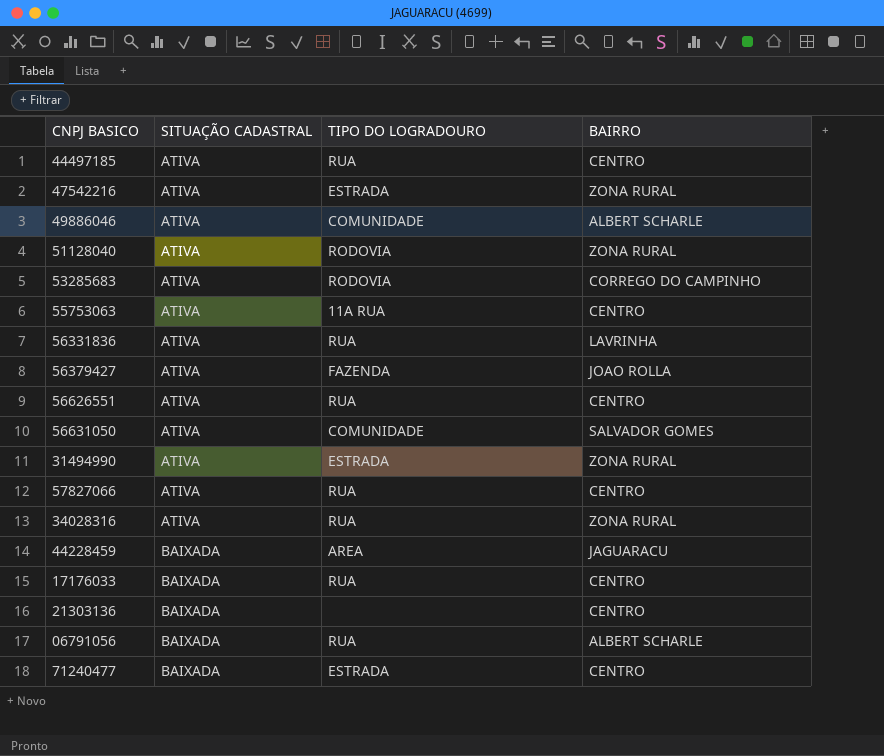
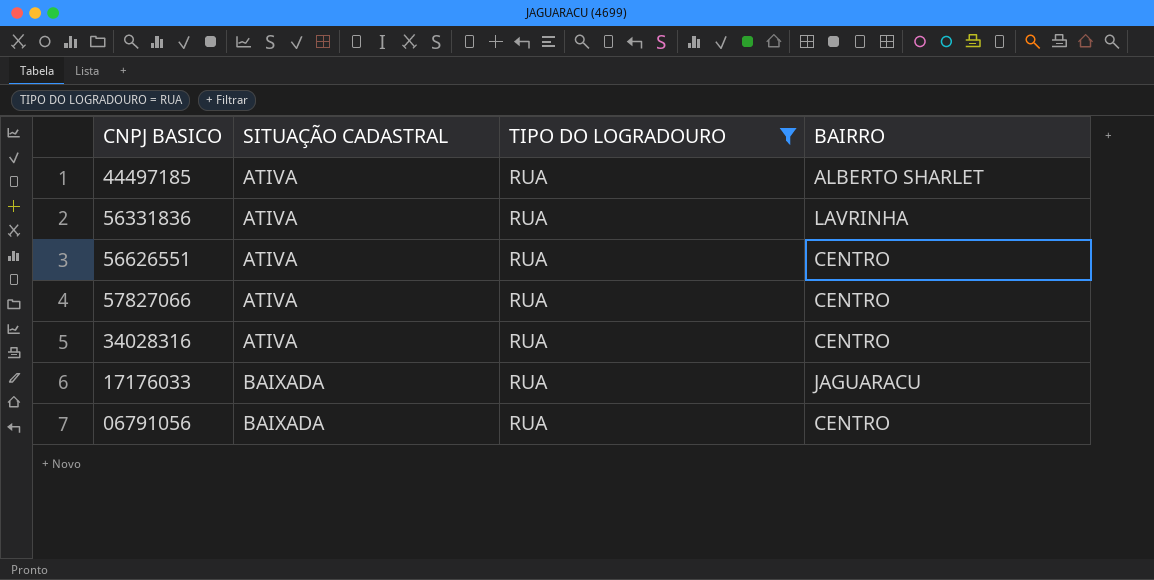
filter: none -> TIPO DO LOGRADOURO = RUA
44497185 | BAIRRO: CENTRO -> ALBERTO SHARLET
34028316 | BAIRRO: ZONA RURAL -> CENTRO
17176033 | BAIRRO: CENTRO -> JAGUARACU
06791056 | BAIRRO: ALBERT SCHARLE -> CENTRO

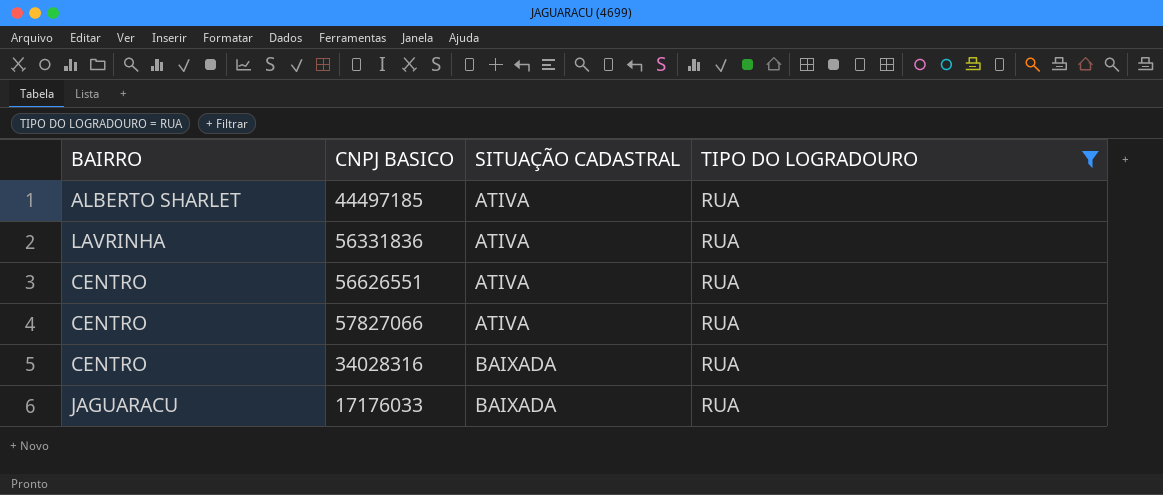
column BAIRRO | position: 4 -> 1
row 06791056: BAIXADA | RUA | CENTRO -> none
34028316 | SITUAÇÃO CADASTRAL: ATIVA -> BAIXADA

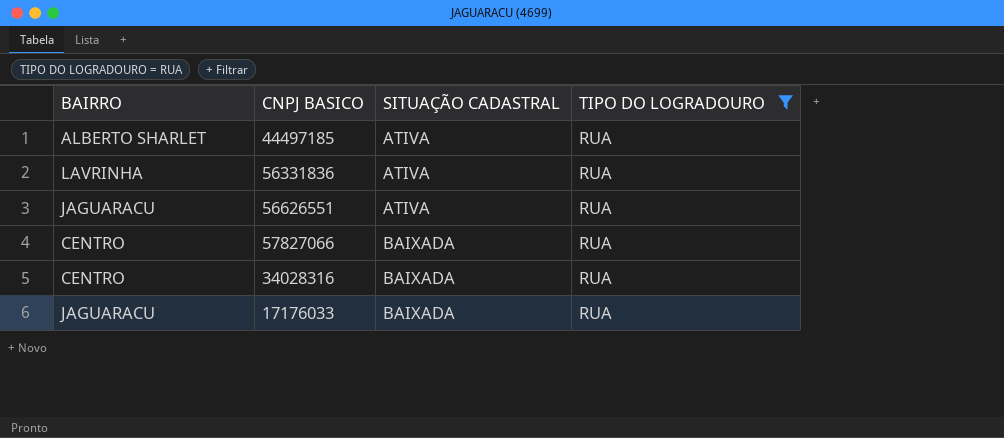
56626551 | BAIRRO: CENTRO -> JAGUARACU
57827066 | SITUAÇÃO CADASTRAL: ATIVA -> BAIXADA

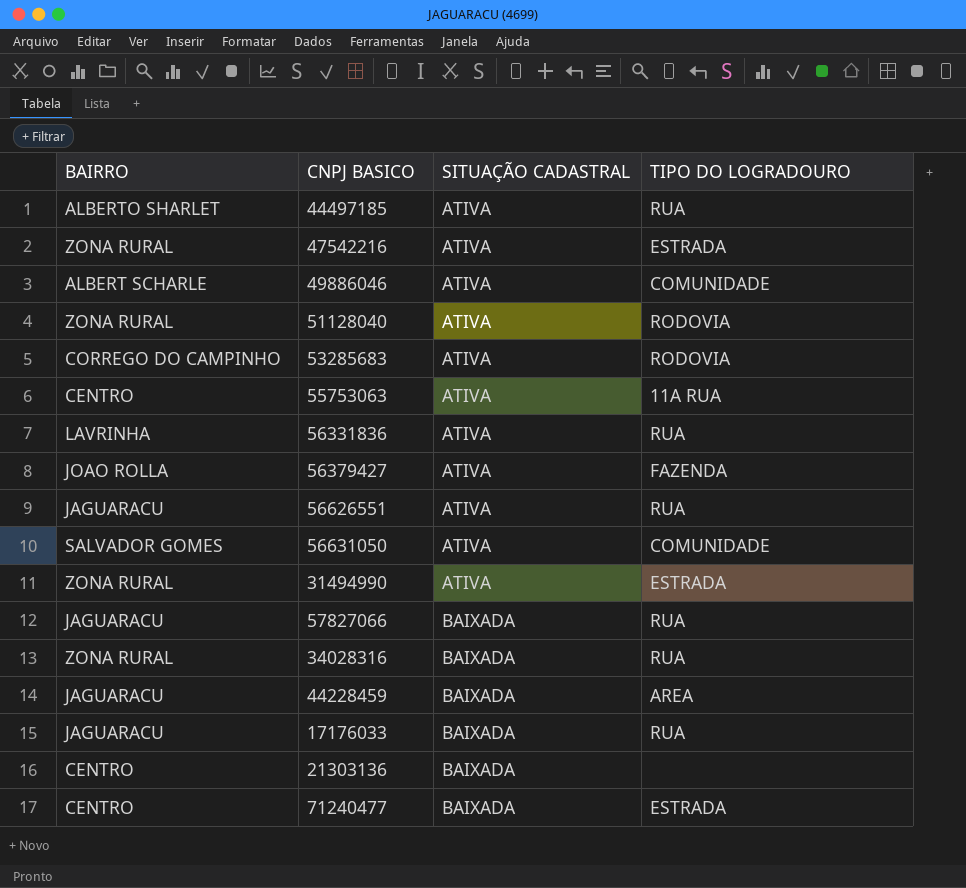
filter: TIPO DO LOGRADOURO = RUA -> none
57827066 | BAIRRO: CENTRO -> JAGUARACU
34028316 | BAIRRO: CENTRO -> ZONA RURAL

